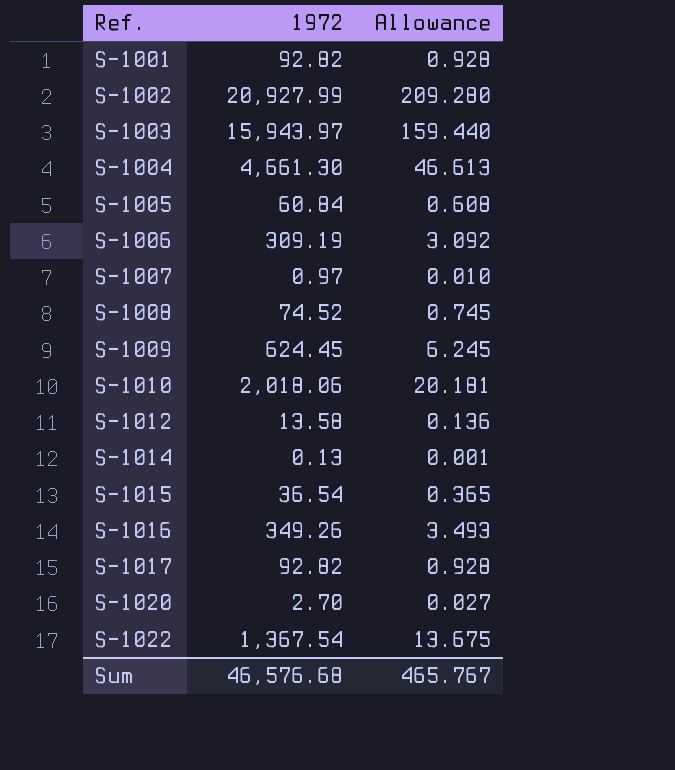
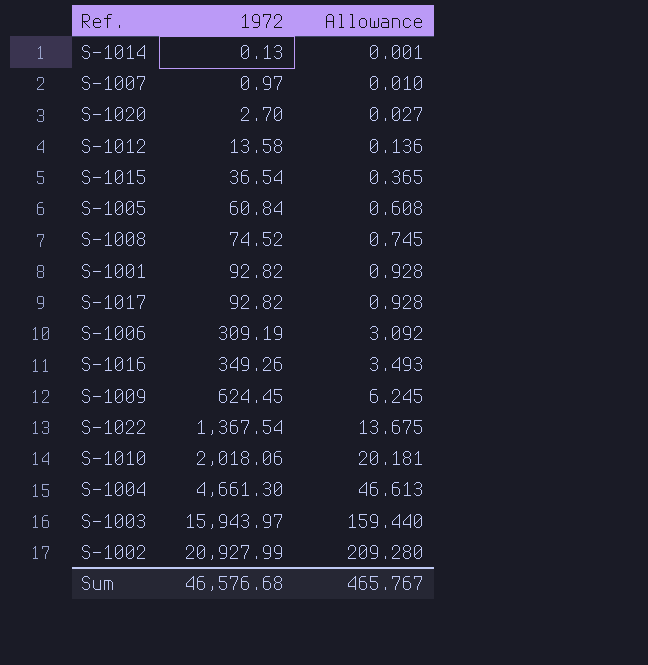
row order: Ref. ascending -> 1972 ascending

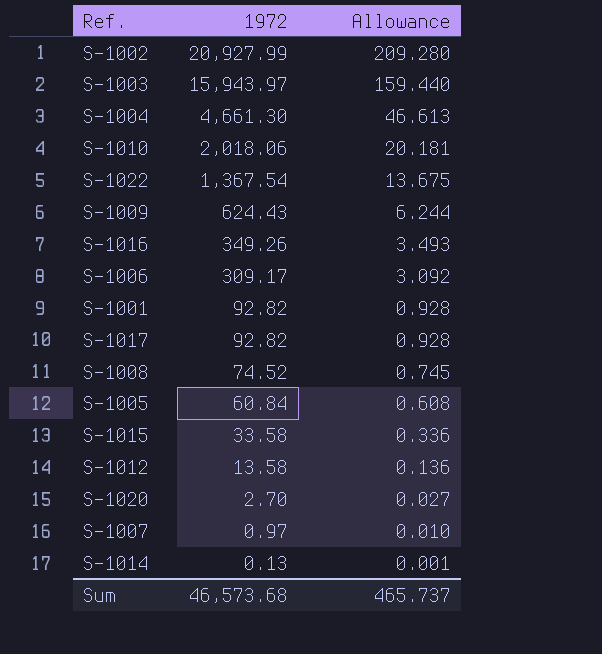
row order: 1972 ascending -> 1972 descending
S-1009 | 1972: 624.45 -> 624.43
S-1009 | Allowance: 6.245 -> 6.244
S-1006 | 1972: 309.19 -> 309.17
S-1015 | 1972: 36.54 -> 33.58
S-1015 | Allowance: 0.365 -> 0.336
Sum | 1972: 46,576.68 -> 46,573.68
Sum | Allowance: 465.767 -> 465.737

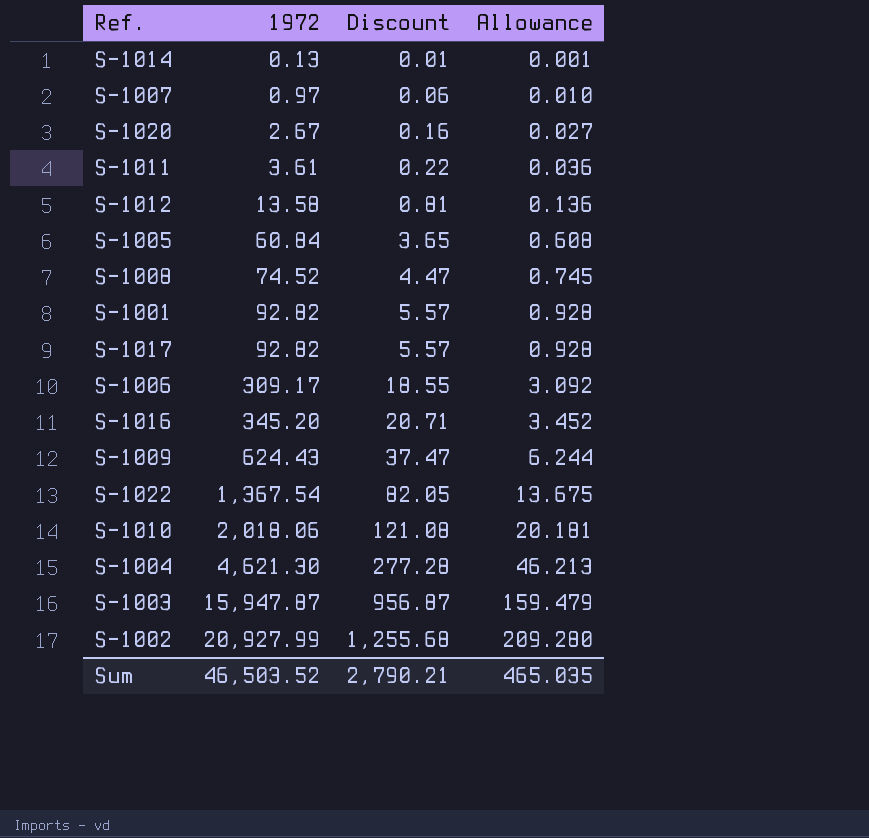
row order: 1972 descending -> 1972 ascending
column Discount | formula: none -> [1972] * 0.06
row S-1015: 33.58 | 0.336 -> none
S-1020 | 1972: 2.70 -> 2.67
row S-1011: none -> 3.61 | 0.22 | 0.036
S-1016 | 1972: 349.26 -> 345.20
S-1016 | Allowance: 3.493 -> 3.452
S-1004 | 1972: 4,661.30 -> 4,621.30
S-1004 | Allowance: 46.613 -> 46.213
S-1003 | 1972: 15,943.97 -> 15,947.87
S-1003 | Allowance: 159.440 -> 159.479
Sum | 1972: 46,573.68 -> 46,503.52
Sum | Allowance: 465.737 -> 465.035

